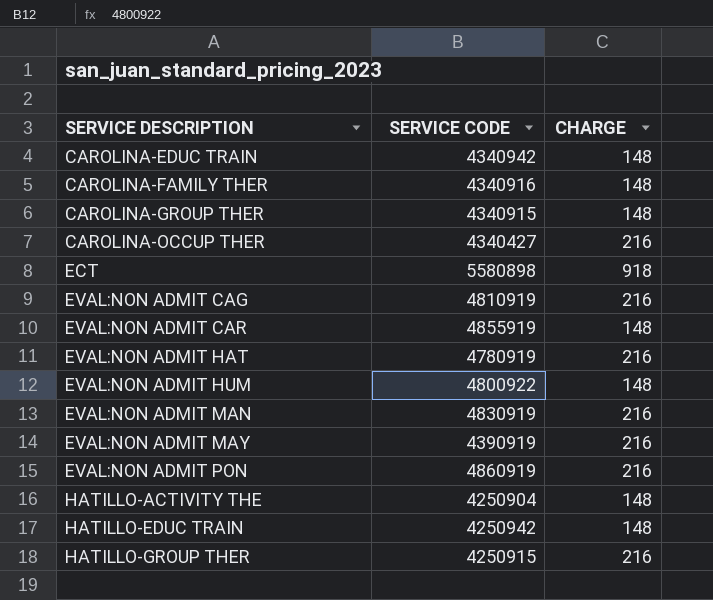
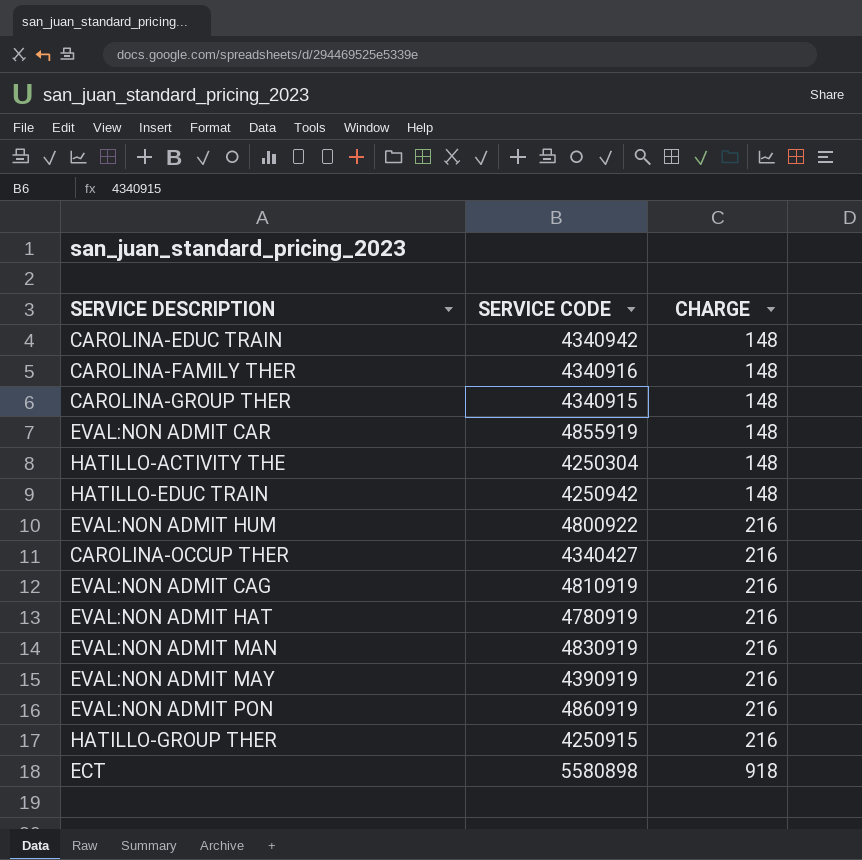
row order: SERVICE DESCRIPTION ascending -> CHARGE ascending
HATILLO-ACTIVITY THE | SERVICE CODE: 4250904 -> 4250304
EVAL:NON ADMIT HUM | CHARGE: 148 -> 216

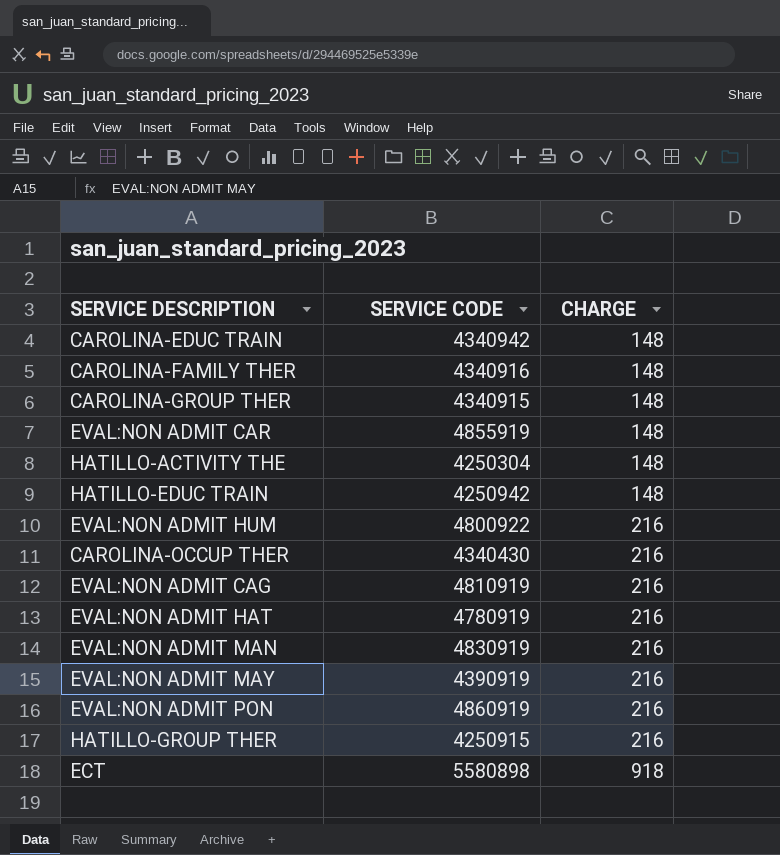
CAROLINA-OCCUP THER | SERVICE CODE: 4340427 -> 4340430

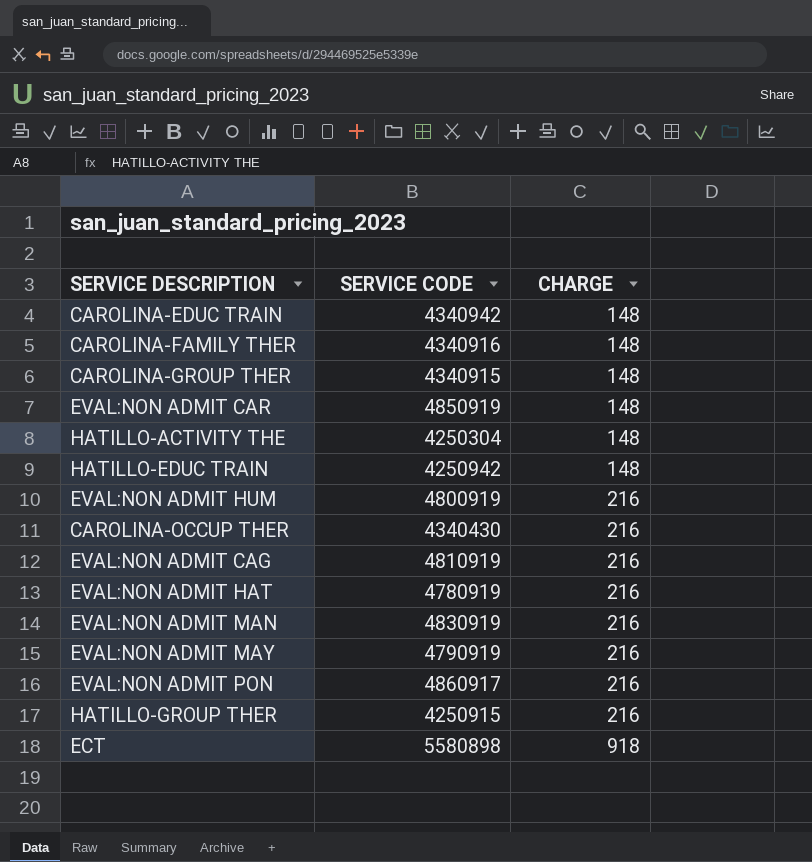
EVAL:NON ADMIT CAR | SERVICE CODE: 4855919 -> 4850919
EVAL:NON ADMIT HUM | SERVICE CODE: 4800922 -> 4800919
EVAL:NON ADMIT MAY | SERVICE CODE: 4390919 -> 4790919
EVAL:NON ADMIT PON | SERVICE CODE: 4860919 -> 4860917

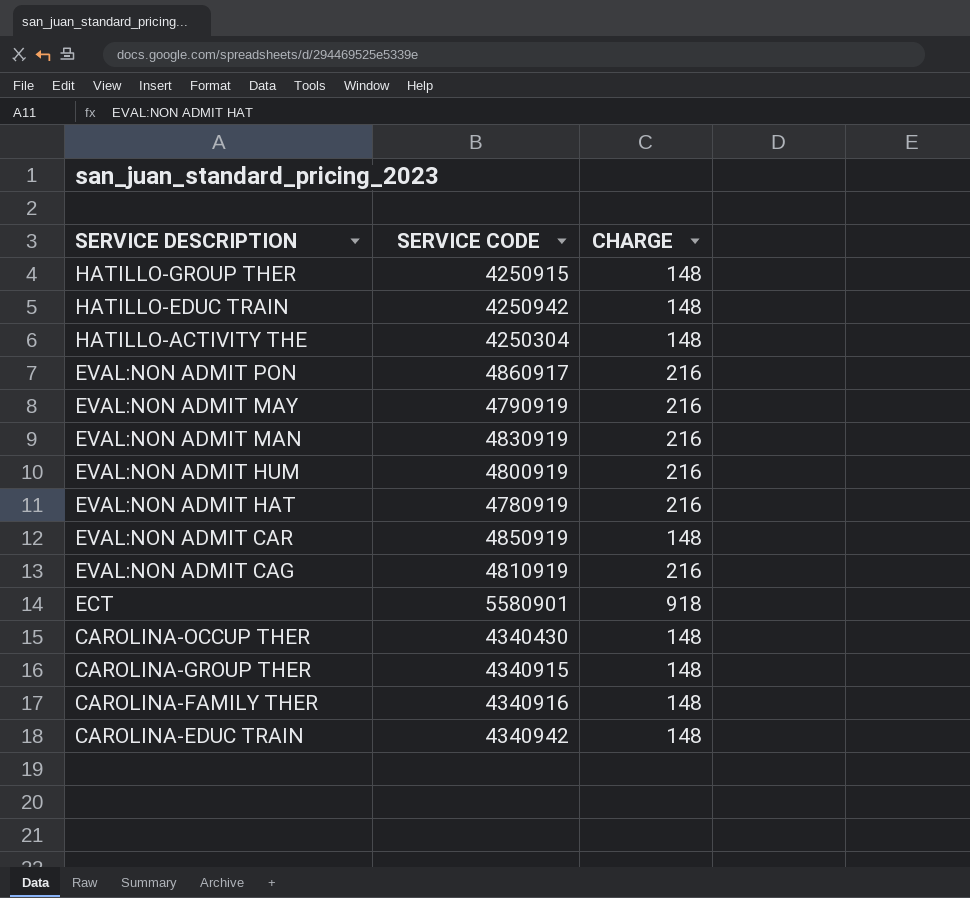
row order: CHARGE ascending -> SERVICE DESCRIPTION descending
HATILLO-GROUP THER | CHARGE: 216 -> 148
ECT | SERVICE CODE: 5580898 -> 5580901
CAROLINA-OCCUP THER | CHARGE: 216 -> 148

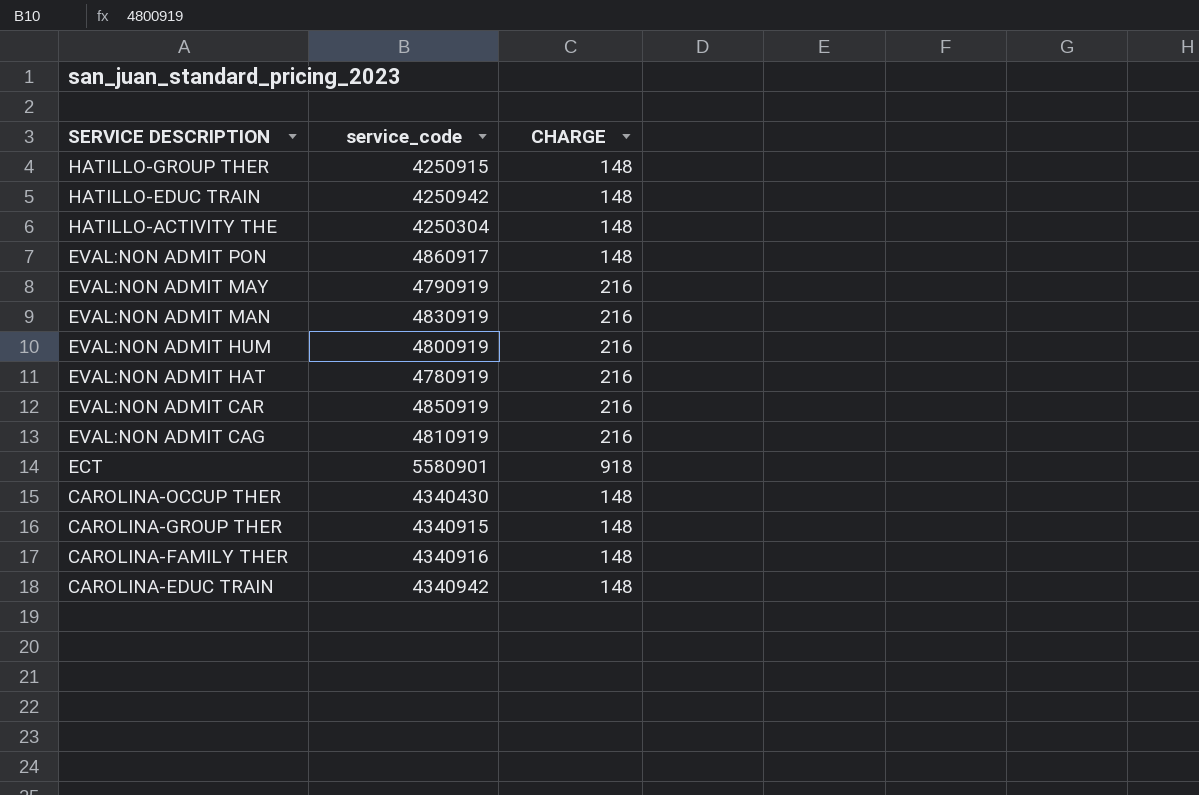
column name: SERVICE CODE -> service_code
EVAL:NON ADMIT PON | CHARGE: 216 -> 148
EVAL:NON ADMIT CAR | CHARGE: 148 -> 216

